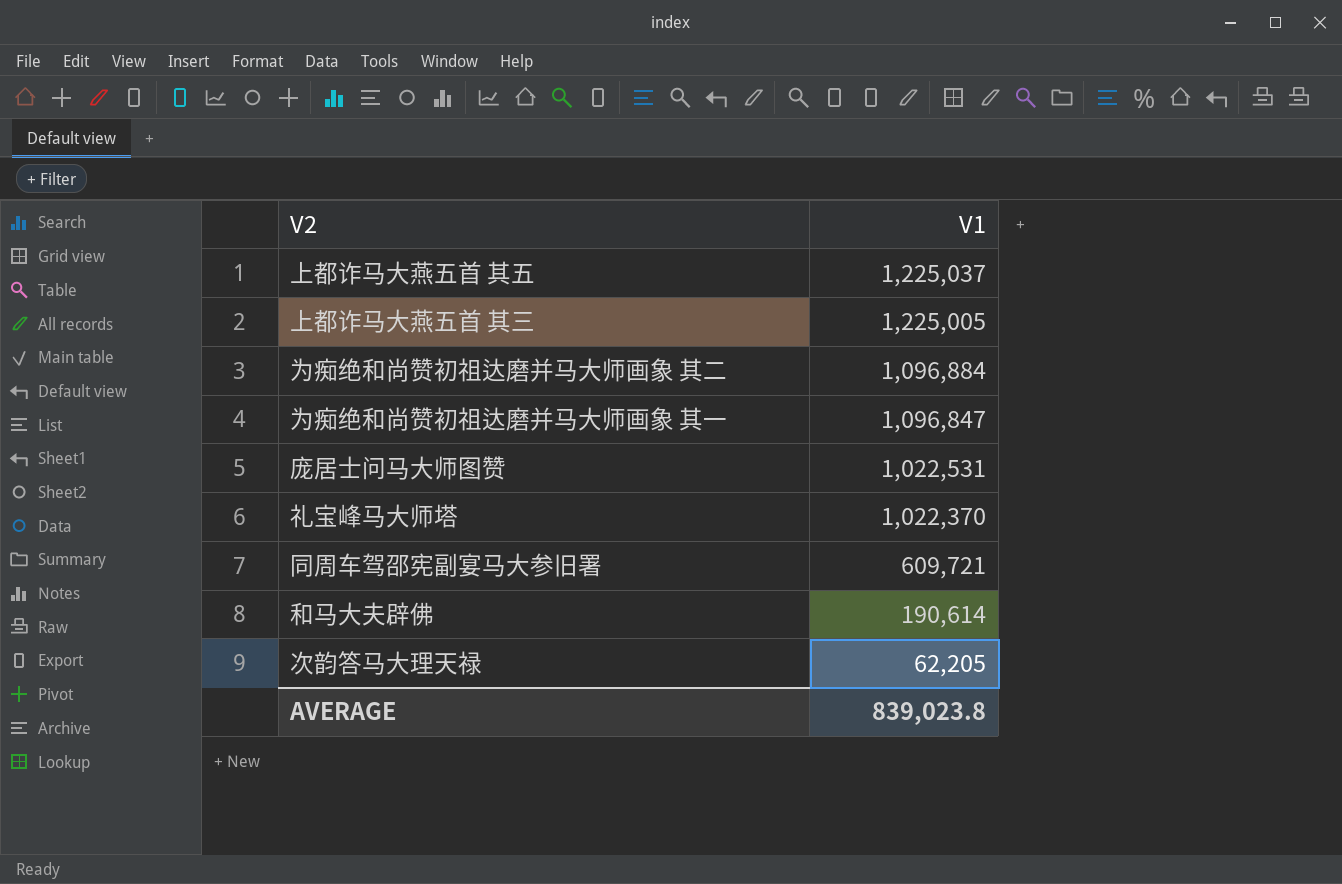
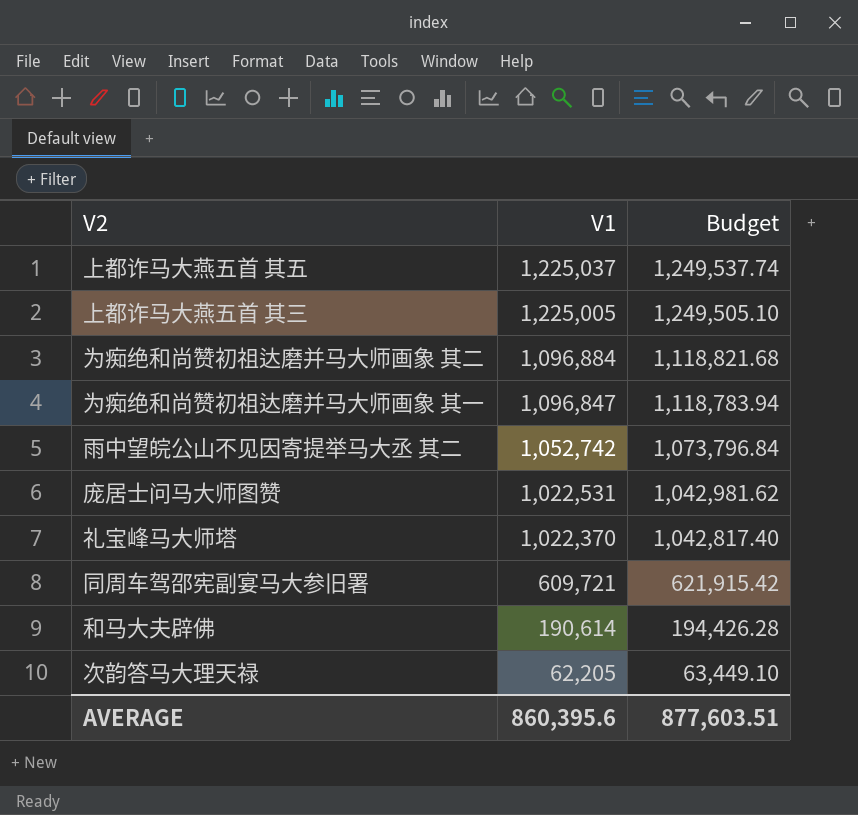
column Budget | formula: none -> [V1] * 1.02
row 雨中望皖公山不见因寄提举马大丞 其二: none -> 1,052,742 | 1,073,796.84
AVERAGE | V1: 839,023.8 -> 860,395.6

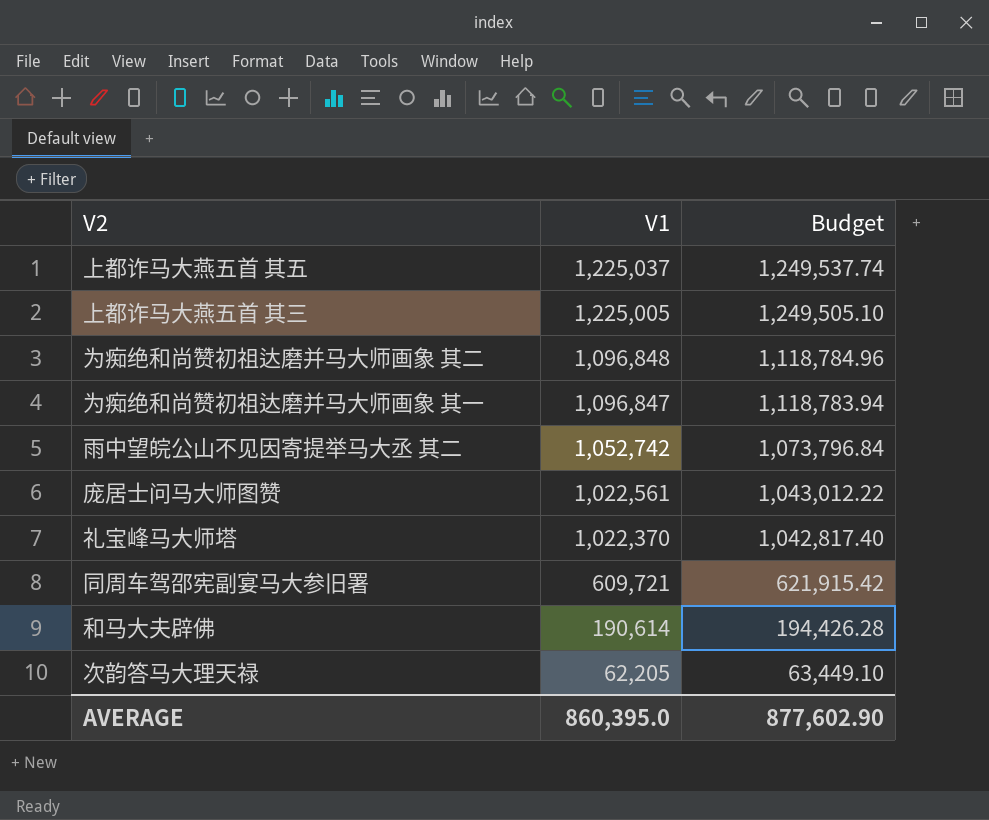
为痴绝和尚赞初祖达磨并马大师画象 其二 | V1: 1,096,884 -> 1,096,848
为痴绝和尚赞初祖达磨并马大师画象 其二 | Budget: 1,118,821.68 -> 1,118,784.96
庞居士问马大师图赞 | V1: 1,022,531 -> 1,022,561
庞居士问马大师图赞 | Budget: 1,042,981.62 -> 1,043,012.22
AVERAGE | V1: 860,395.6 -> 860,395.0
AVERAGE | Budget: 877,603.51 -> 877,602.90

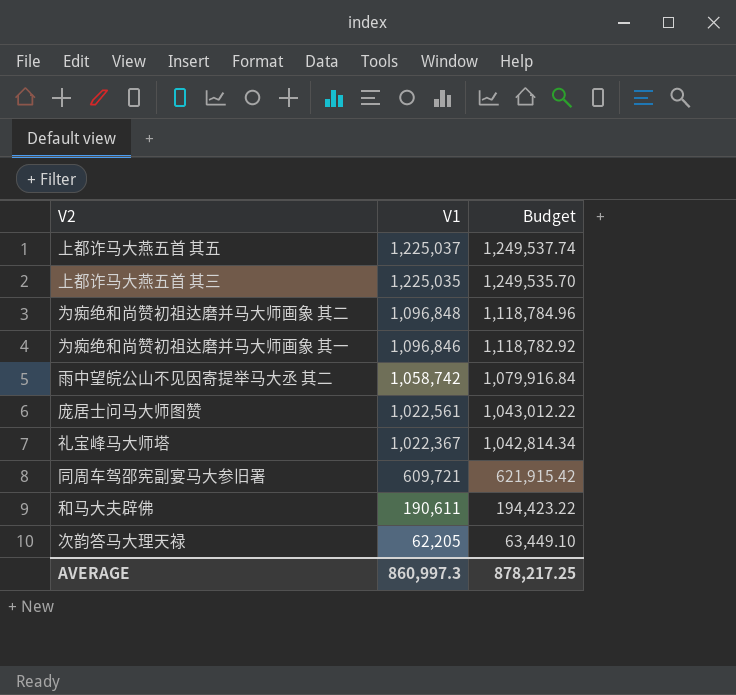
上都诈马大燕五首 其三 | V1: 1,225,005 -> 1,225,035
上都诈马大燕五首 其三 | Budget: 1,249,505.10 -> 1,249,535.70
为痴绝和尚赞初祖达磨并马大师画象 其一 | V1: 1,096,847 -> 1,096,846
为痴绝和尚赞初祖达磨并马大师画象 其一 | Budget: 1,118,783.94 -> 1,118,782.92
雨中望皖公山不见因寄提举马大丞 其二 | V1: 1,052,742 -> 1,058,742
雨中望皖公山不见因寄提举马大丞 其二 | Budget: 1,073,796.84 -> 1,079,916.84
礼宝峰马大师塔 | V1: 1,022,370 -> 1,022,367
礼宝峰马大师塔 | Budget: 1,042,817.40 -> 1,042,814.34
和马大夫辟佛 | V1: 190,614 -> 190,611
和马大夫辟佛 | Budget: 194,426.28 -> 194,423.22
AVERAGE | V1: 860,395.0 -> 860,997.3
AVERAGE | Budget: 877,602.90 -> 878,217.25

